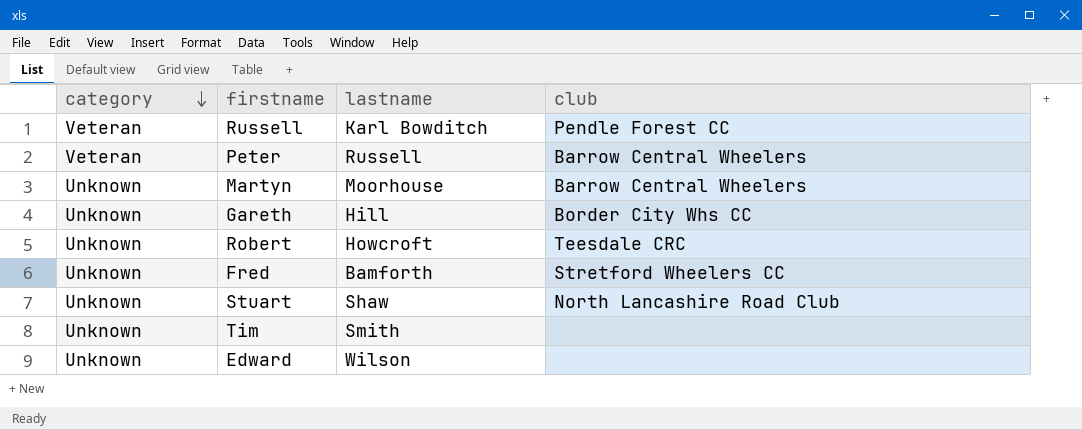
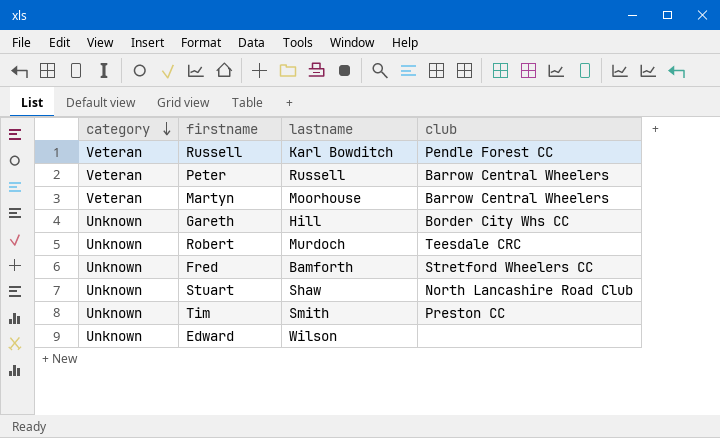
Martyn | category: Unknown -> Veteran
Robert | lastname: Howcroft -> Murdoch
Tim | club: none -> Preston CC

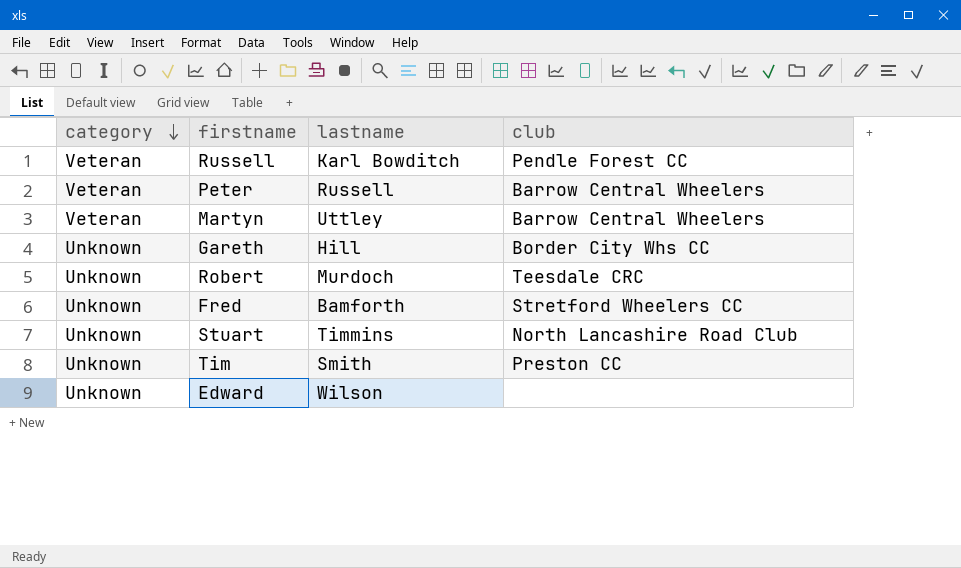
Martyn | lastname: Moorhouse -> Uttley
Stuart | lastname: Shaw -> Timmins

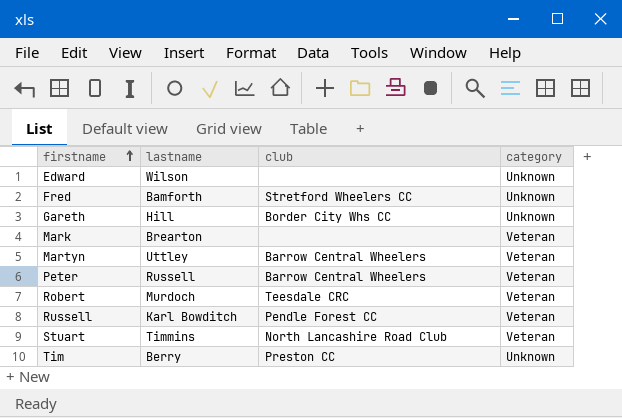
row order: category descending -> firstname ascending
column category | position: 1 -> 4
row Mark: none -> Brearton | none | Veteran
Robert | category: Unknown -> Veteran
Stuart | category: Unknown -> Veteran
Tim | lastname: Smith -> Berry

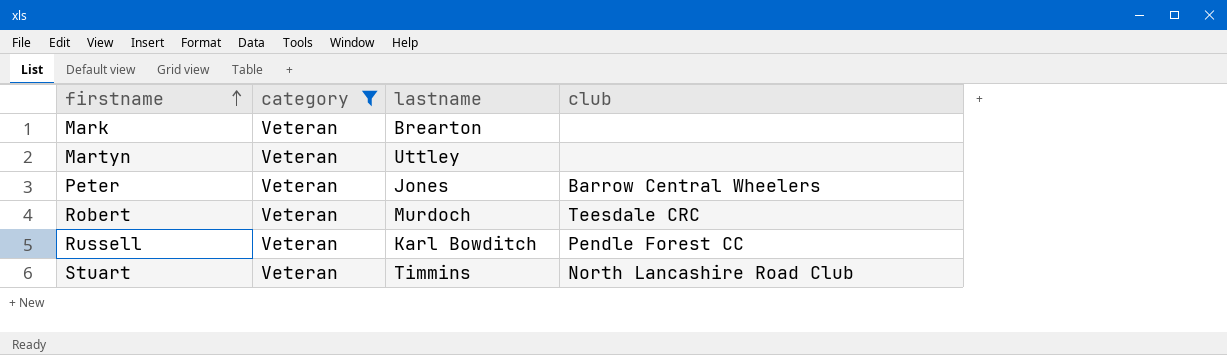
filter: none -> category = Veteran
column category | position: 4 -> 2
Martyn | club: Barrow Central Wheelers -> none
Peter | lastname: Russell -> Jones

